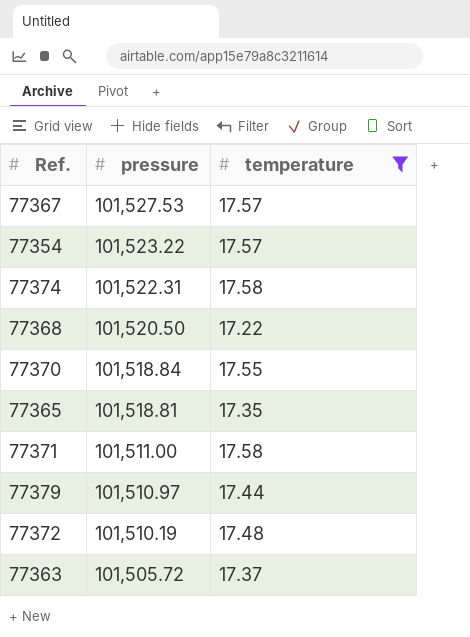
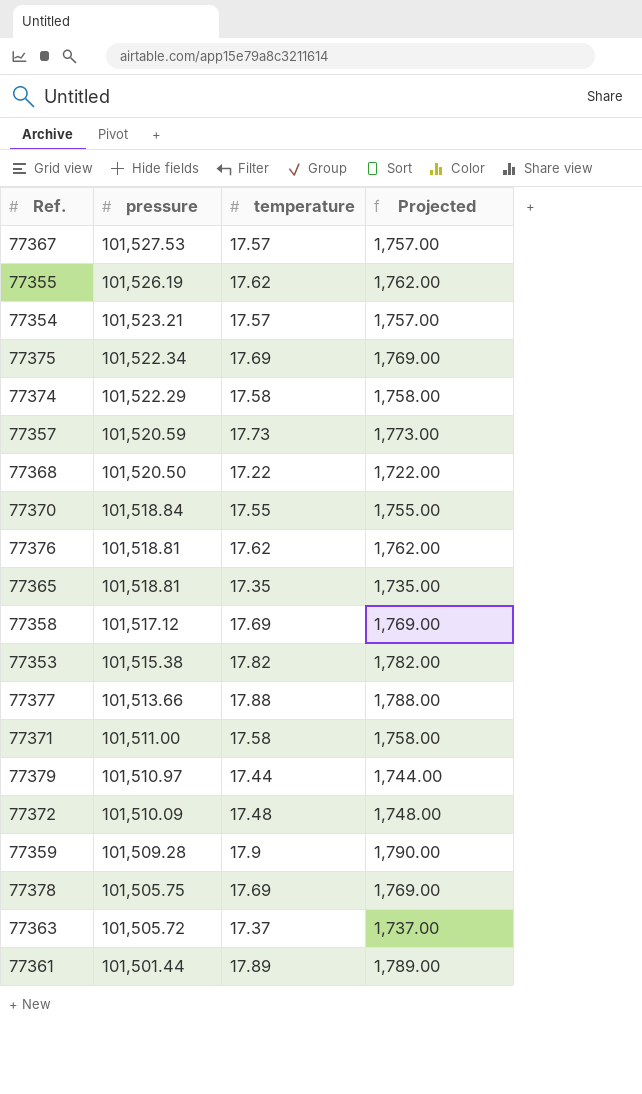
filter: temperature <= 17.58 -> none
column Projected | formula: none -> [temperature] * 100
77354 | pressure: 101,523.22 -> 101,523.21
77374 | pressure: 101,522.31 -> 101,522.29
77372 | pressure: 101,510.19 -> 101,510.09

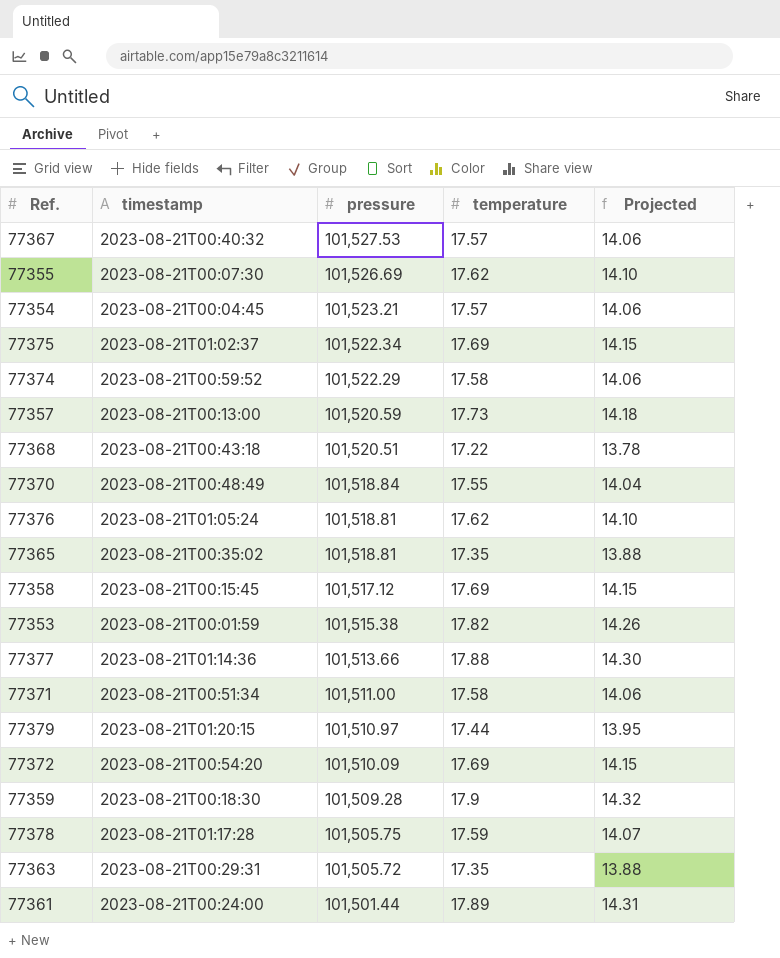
column timestamp | position: none -> 2
column Projected | formula: [temperature] * 100 -> [temperature] * 0.8
77355 | pressure: 101,526.19 -> 101,526.69
77368 | pressure: 101,520.50 -> 101,520.51
77372 | temperature: 17.48 -> 17.69
77378 | temperature: 17.69 -> 17.59
77363 | temperature: 17.37 -> 17.35

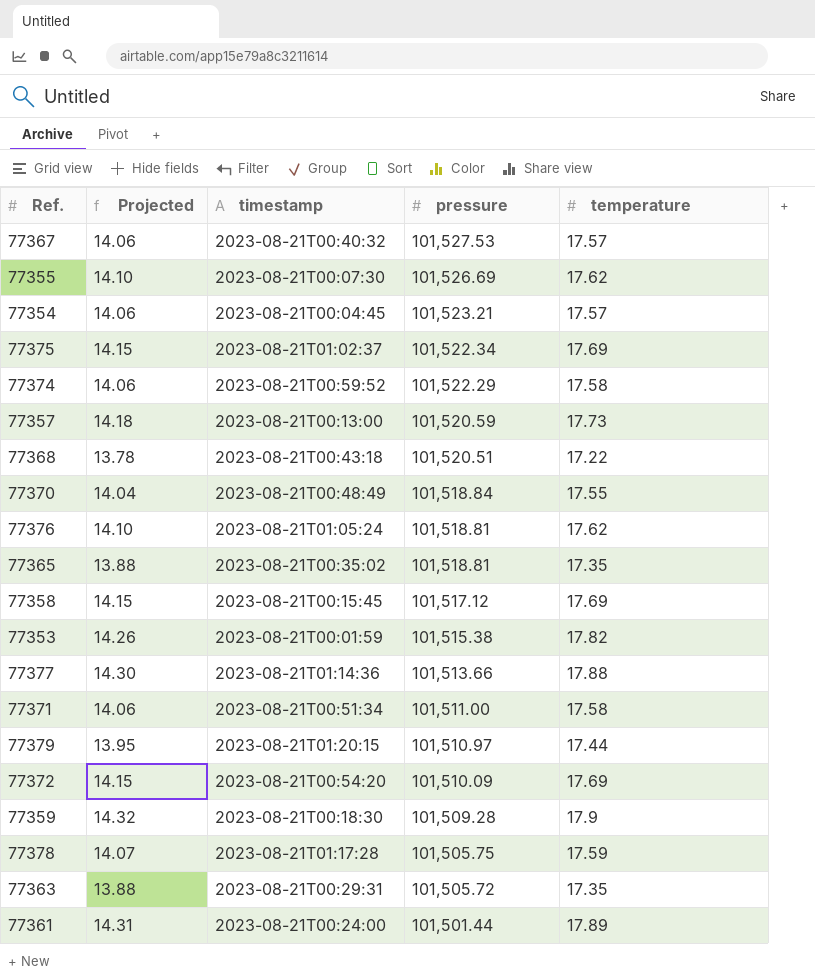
column Projected | position: 5 -> 2

